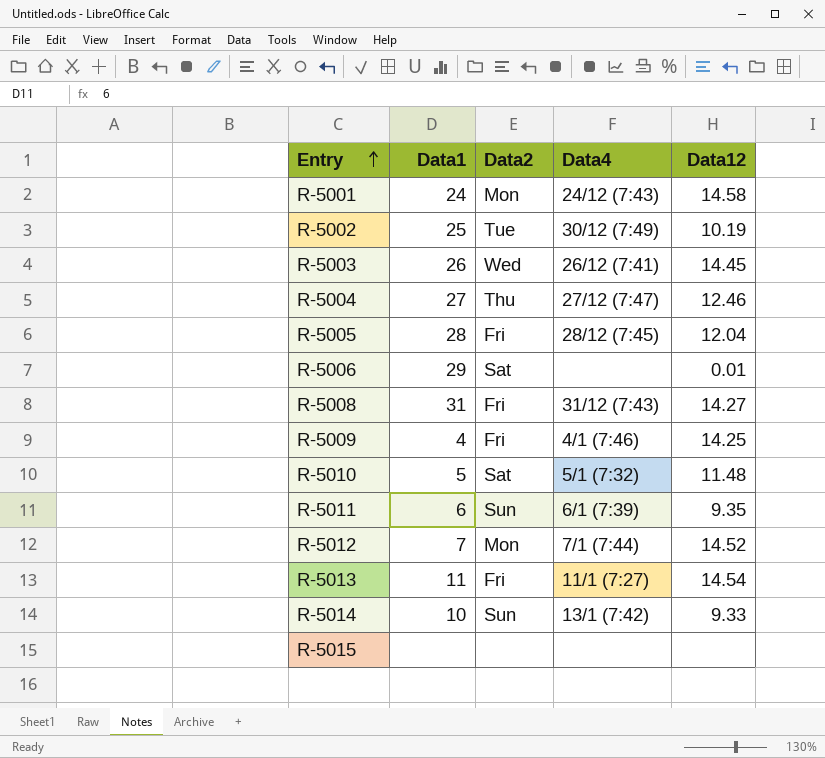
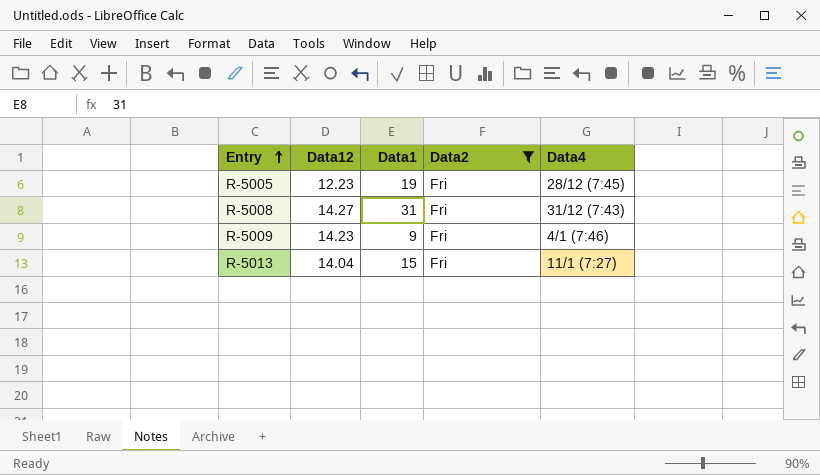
filter: none -> Data2 = Fri
column Data12 | position: 5 -> 2
R-5005 | Data12: 12.04 -> 12.23
R-5005 | Data1: 28 -> 19
R-5009 | Data12: 14.25 -> 14.23
R-5009 | Data1: 4 -> 9
R-5013 | Data12: 14.54 -> 14.04
R-5013 | Data1: 11 -> 15

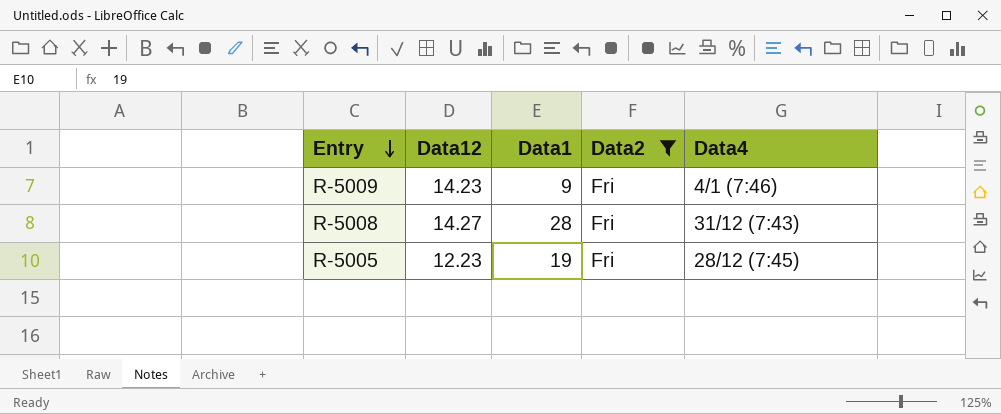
row order: Entry ascending -> Entry descending
row R-5013: 14.04 | 15 | Fri | 11/1 (7:27) -> none
R-5008 | Data1: 31 -> 28

